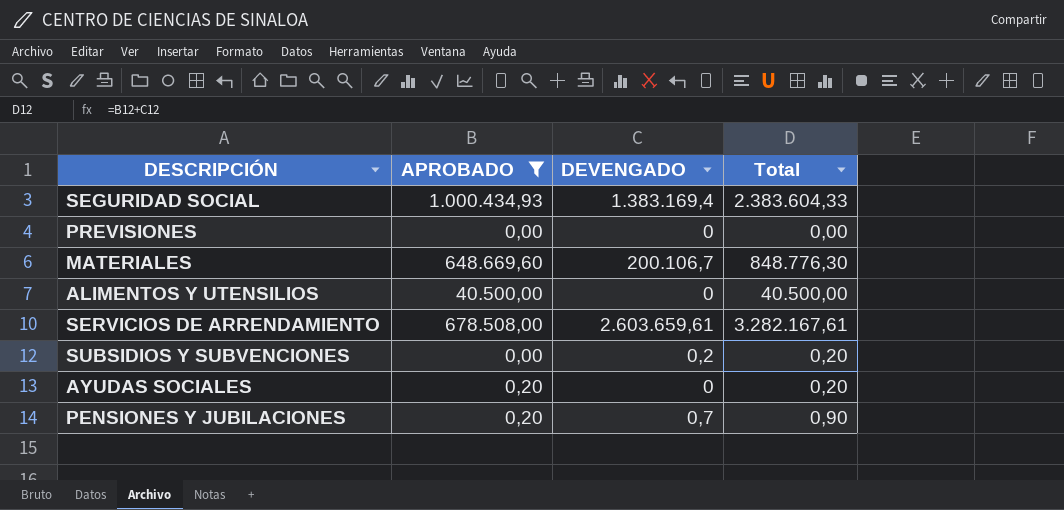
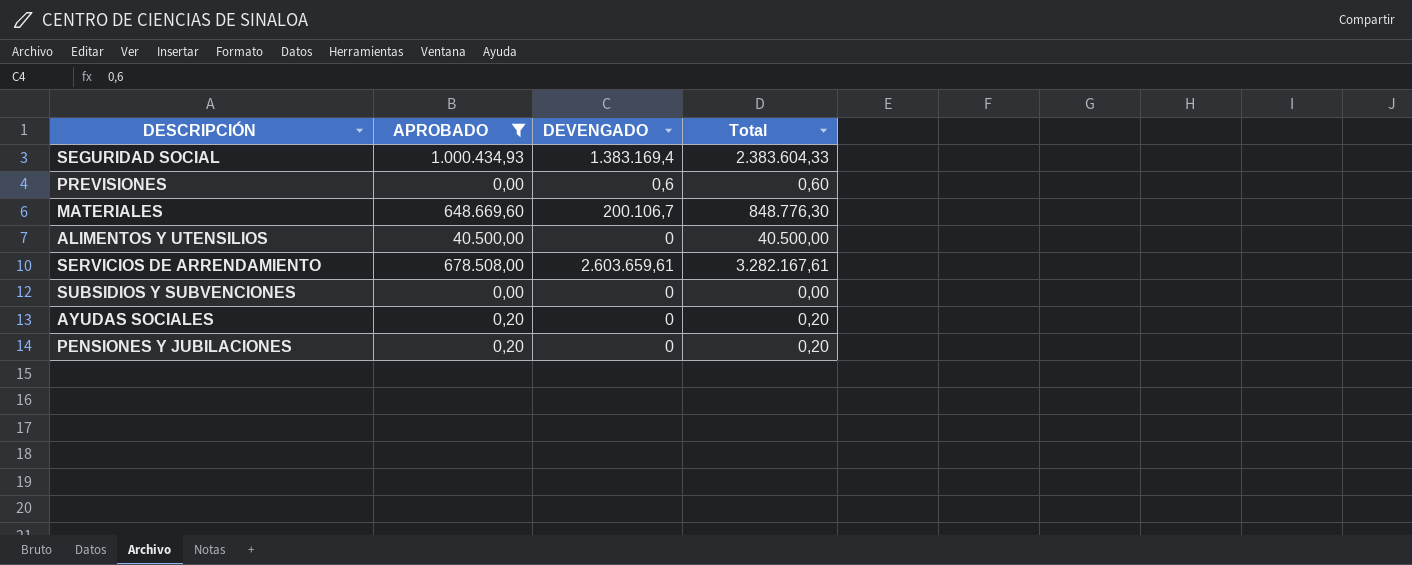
PREVISIONES | DEVENGADO: 0 -> 0,6
PREVISIONES | Total: 0,00 -> 0,60
SUBSIDIOS Y SUBVENCIONES | DEVENGADO: 0,2 -> 0
SUBSIDIOS Y SUBVENCIONES | Total: 0,20 -> 0,00
PENSIONES Y JUBILACIONES | DEVENGADO: 0,7 -> 0
PENSIONES Y JUBILACIONES | Total: 0,90 -> 0,20

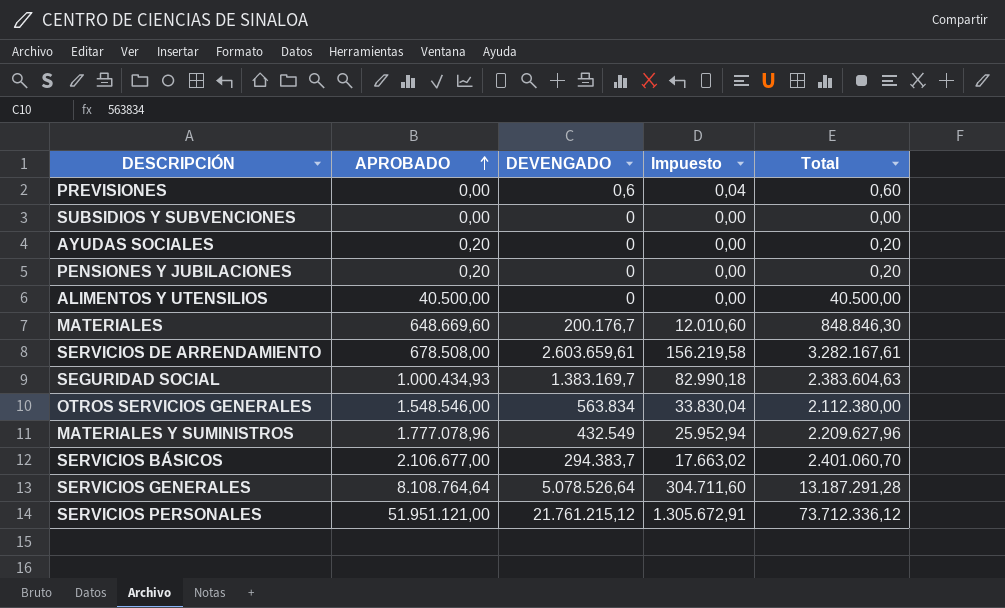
filter: APROBADO <= 1.000.434,93 -> none
row order: none -> APROBADO ascending
column Impuesto | formula: none -> [DEVENGADO] * 0,06
MATERIALES | DEVENGADO: 200.106,7 -> 200.176,7
MATERIALES | Total: 848.776,30 -> 848.846,30
SEGURIDAD SOCIAL | DEVENGADO: 1.383.169,4 -> 1.383.169,7
SEGURIDAD SOCIAL | Total: 2.383.604,33 -> 2.383.604,63

